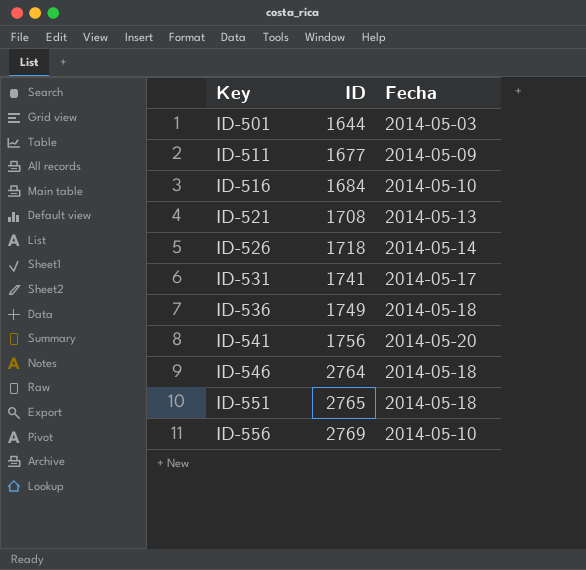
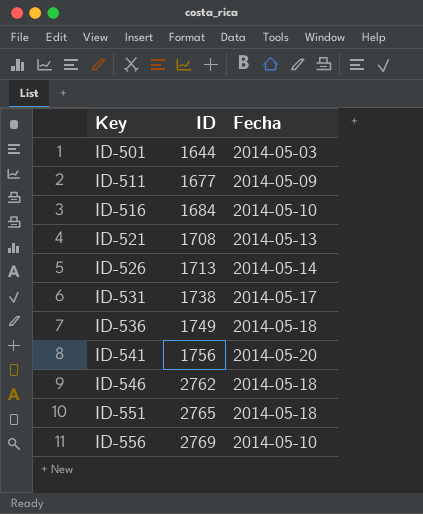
ID-526 | ID: 1718 -> 1713
ID-531 | ID: 1741 -> 1738
ID-546 | ID: 2764 -> 2762

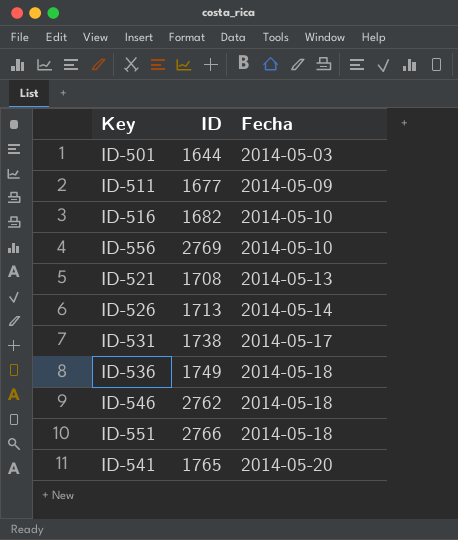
row order: Key ascending -> Fecha ascending
ID-516 | ID: 1684 -> 1682
ID-551 | ID: 2765 -> 2766
ID-541 | ID: 1756 -> 1765

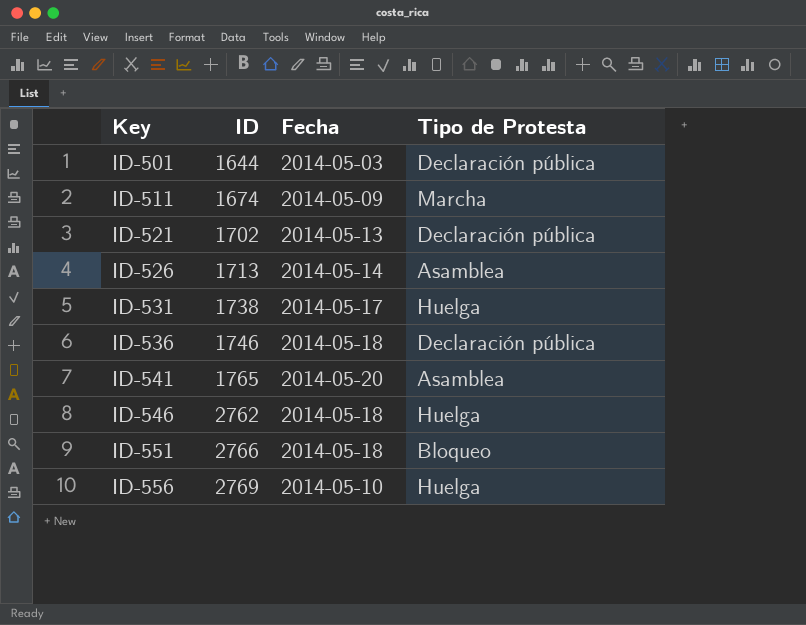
row order: Fecha ascending -> Key ascending
column Tipo de Protesta | position: none -> 4
row ID-516: 1682 | 2014-05-10 -> none
ID-511 | ID: 1677 -> 1674
ID-521 | ID: 1708 -> 1702
ID-536 | ID: 1749 -> 1746

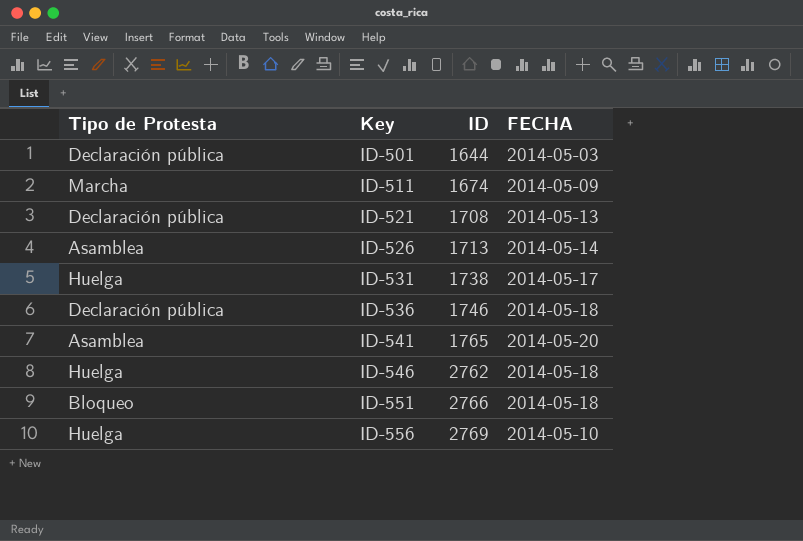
column Tipo de Protesta | position: 4 -> 1
column name: Fecha -> FECHA
ID-521 | ID: 1702 -> 1708

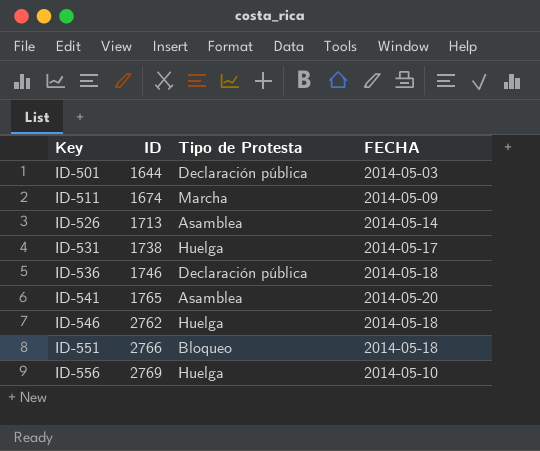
column Tipo de Protesta | position: 1 -> 3
row ID-521: Declaración pública | 1708 | 2014-05-13 -> none

